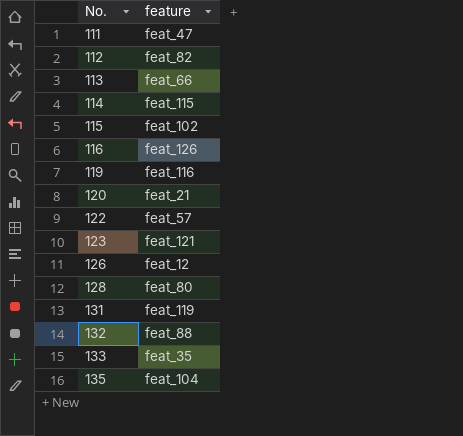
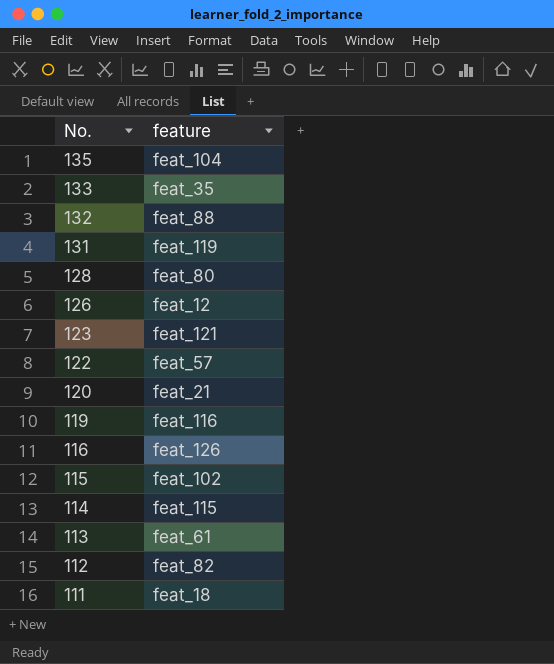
row order: No. ascending -> No. descending
113 | feature: feat_66 -> feat_61
111 | feature: feat_47 -> feat_18

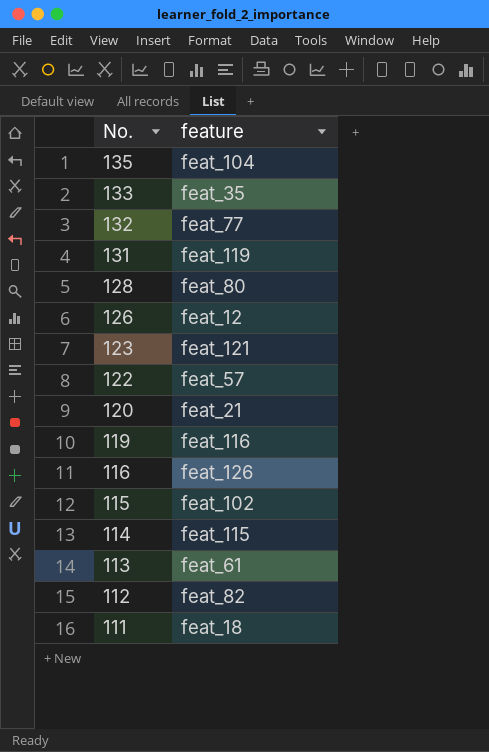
132 | feature: feat_88 -> feat_77

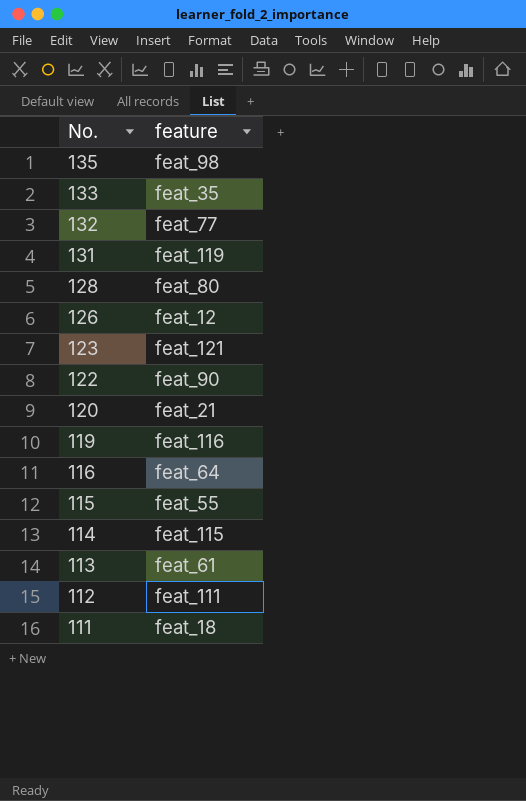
135 | feature: feat_104 -> feat_98
122 | feature: feat_57 -> feat_90
116 | feature: feat_126 -> feat_64
115 | feature: feat_102 -> feat_55
112 | feature: feat_82 -> feat_111

